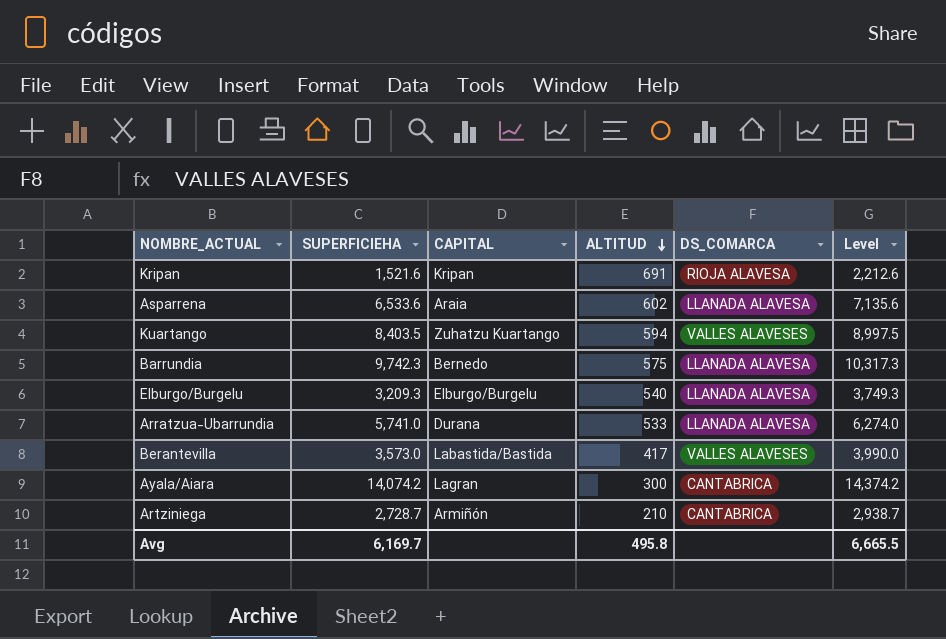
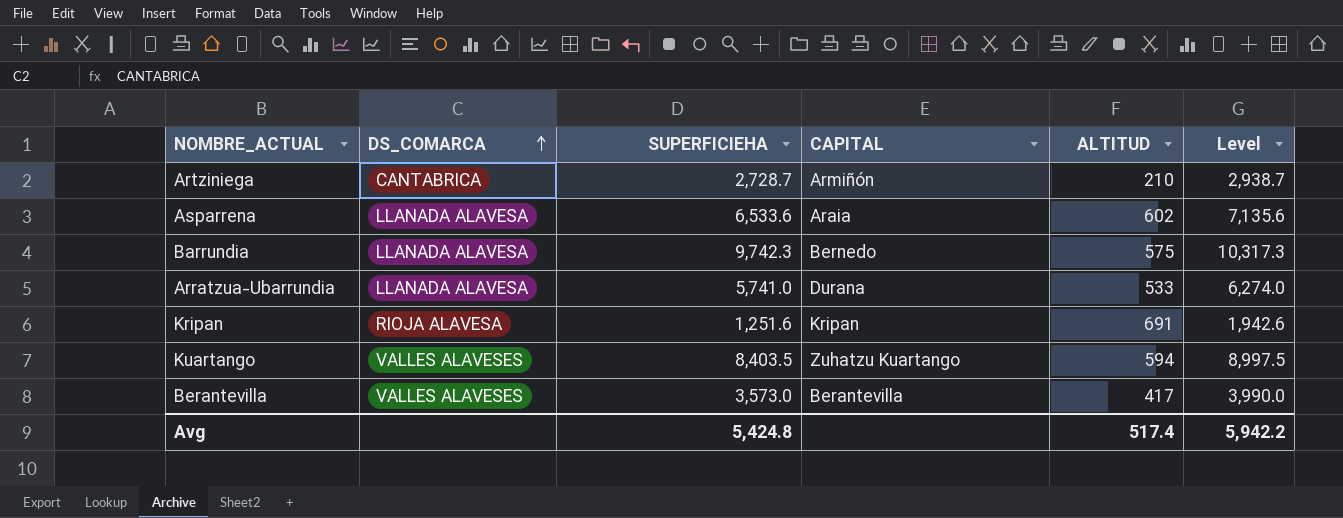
row order: ALTITUD descending -> DS_COMARCA ascending
column DS_COMARCA | position: 5 -> 2
row Elburgo/Burgelu: 3,209.3 | Elburgo/Burgelu | 540 | LLANADA ALAVESA | 3,749.3 -> none
row Ayala/Aiara: 14,074.2 | Lagran | 300 | CANTABRICA | 14,374.2 -> none
Kripan | SUPERFICIEHA: 1,521.6 -> 1,251.6
Kripan | Level: 2,212.6 -> 1,942.6
Berantevilla | CAPITAL: Labastida/Bastida -> Berantevilla
Avg | SUPERFICIEHA: 6,169.7 -> 5,424.8
Avg | ALTITUD: 495.8 -> 517.4
Avg | Level: 6,665.5 -> 5,942.2

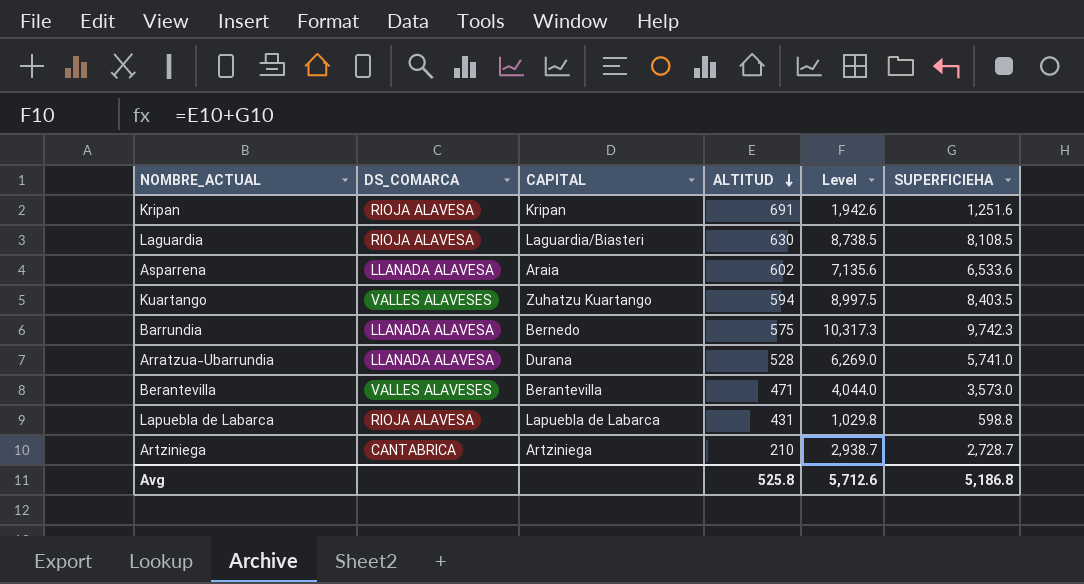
row order: DS_COMARCA ascending -> ALTITUD descending
column SUPERFICIEHA | position: 3 -> 6
row Laguardia: none -> RIOJA ALAVESA | Laguardia/Biasteri | 630 | 8,738.5 | 8,108.5
Arratzua-Ubarrundia | ALTITUD: 533 -> 528
Arratzua-Ubarrundia | Level: 6,274.0 -> 6,269.0
Berantevilla | ALTITUD: 417 -> 471
Berantevilla | Level: 3,990.0 -> 4,044.0
row Lapuebla de Labarca: none -> RIOJA ALAVESA | Lapuebla de Labarca | 431 | 1,029.8 | 598.8
Artziniega | CAPITAL: Armiñón -> Artziniega
Avg | ALTITUD: 517.4 -> 525.8
Avg | Level: 5,942.2 -> 5,712.6
Avg | SUPERFICIEHA: 5,424.8 -> 5,186.8

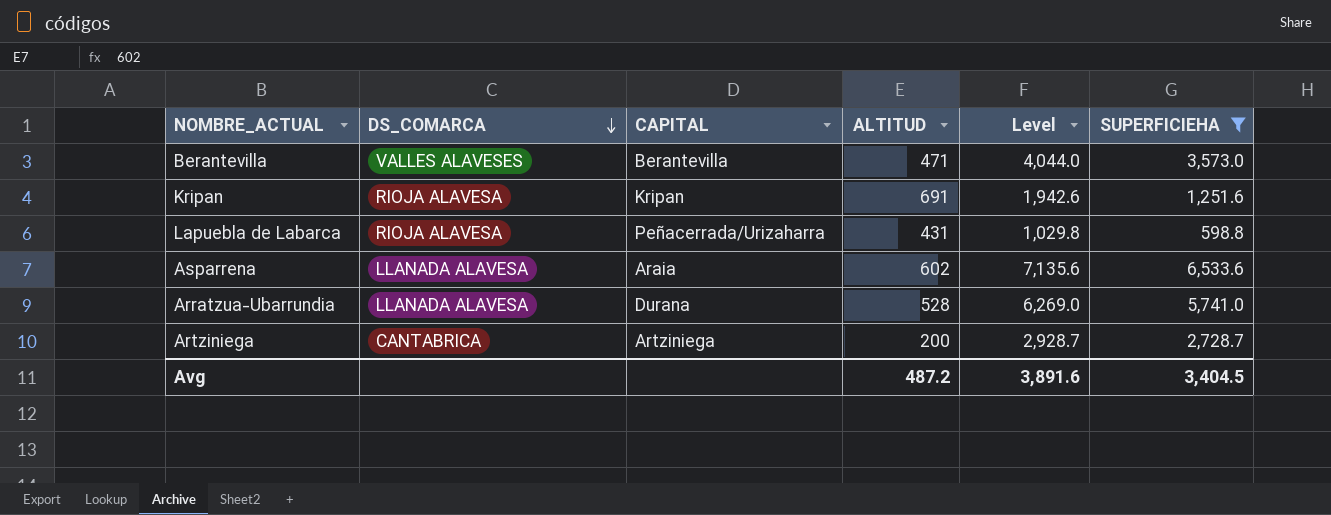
filter: none -> SUPERFICIEHA <= 6,533.6
row order: ALTITUD descending -> DS_COMARCA descending
Lapuebla de Labarca | CAPITAL: Lapuebla de Labarca -> Peñacerrada/Urizaharra
Artziniega | ALTITUD: 210 -> 200
Artziniega | Level: 2,938.7 -> 2,928.7
Avg | ALTITUD: 525.8 -> 487.2
Avg | Level: 5,712.6 -> 3,891.6
Avg | SUPERFICIEHA: 5,186.8 -> 3,404.5

